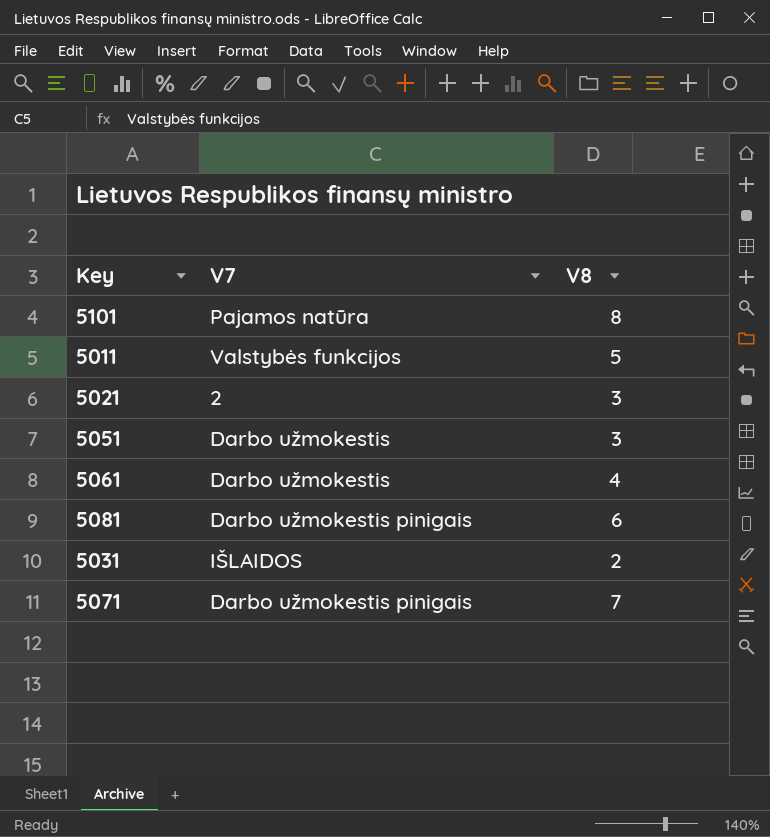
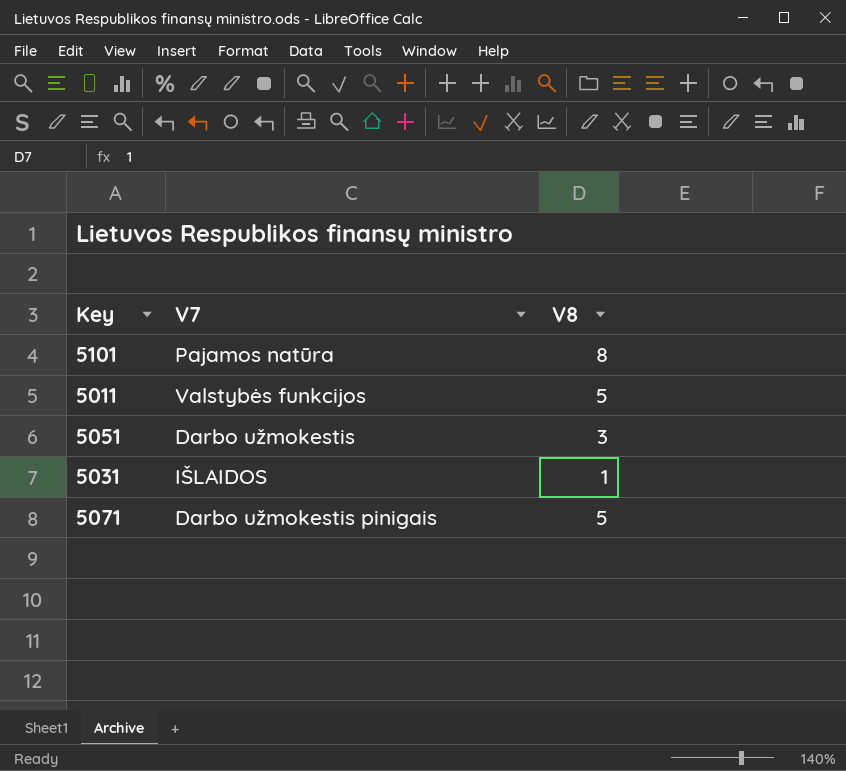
row 5021: 2 | 3 -> none
row 5061: Darbo užmokestis | 4 -> none
row 5081: Darbo užmokestis pinigais | 6 -> none
5031 | V8: 2 -> 1
5071 | V8: 7 -> 5

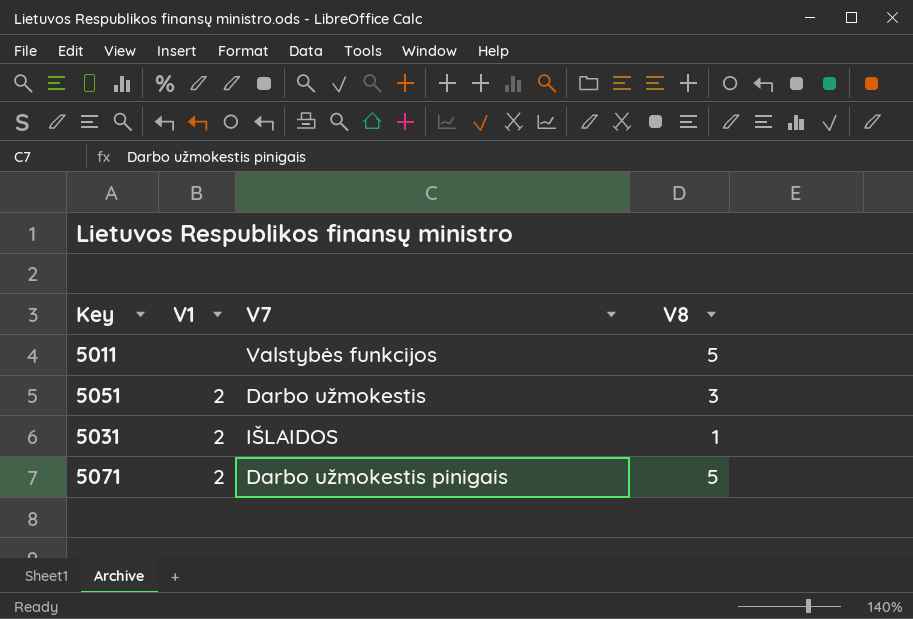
column V1 | position: none -> 2
row 5101: Pajamos natūra | 8 -> none

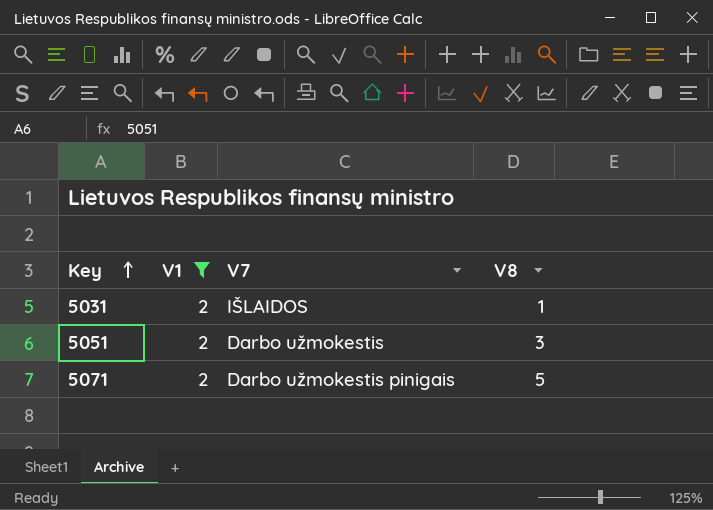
filter: none -> V1 = 2
row order: none -> Key ascending

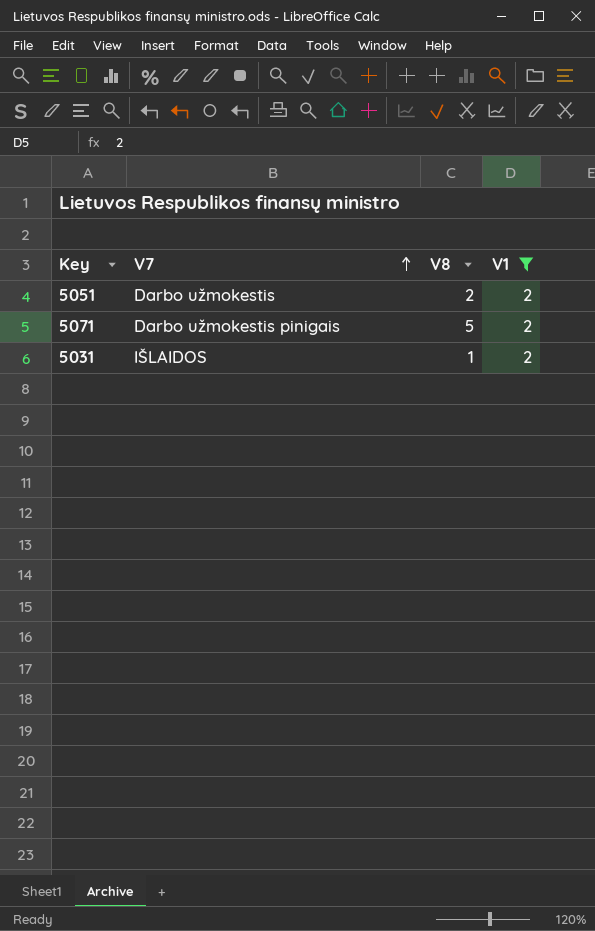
row order: Key ascending -> V7 ascending
column V1 | position: 2 -> 4
5051 | V8: 3 -> 2

